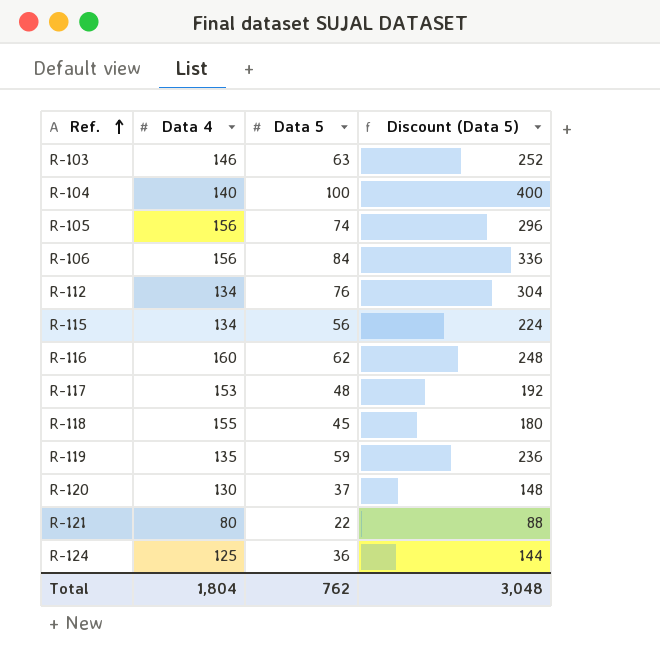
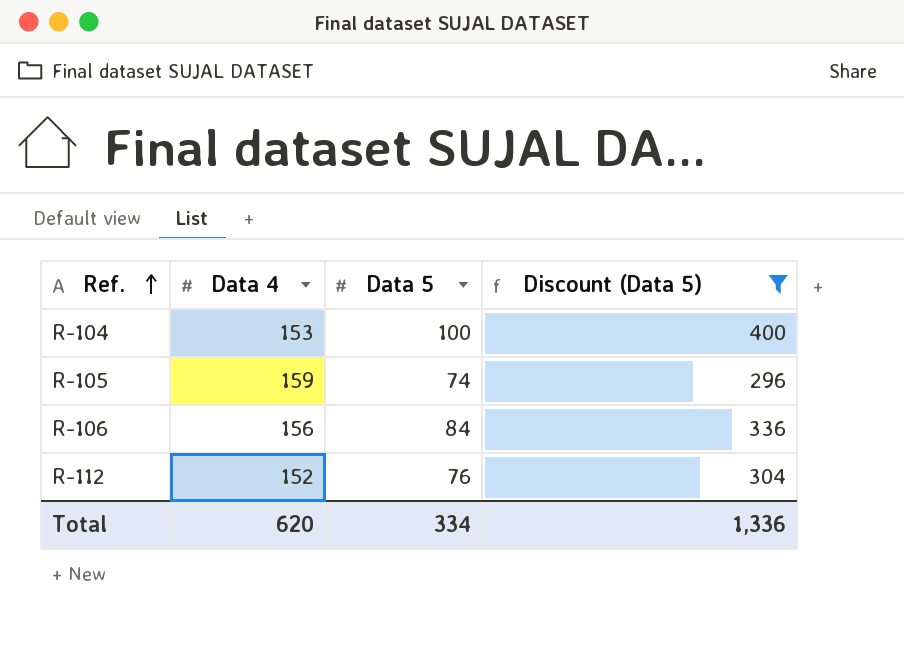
filter: none -> Discount (Data 5) >= 296
R-104 | Data 4: 140 -> 153
R-105 | Data 4: 156 -> 159
R-112 | Data 4: 134 -> 152
Total | Data 4: 1,804 -> 620
Total | Data 5: 762 -> 334
Total | Discount (Data 5): 3,048 -> 1,336

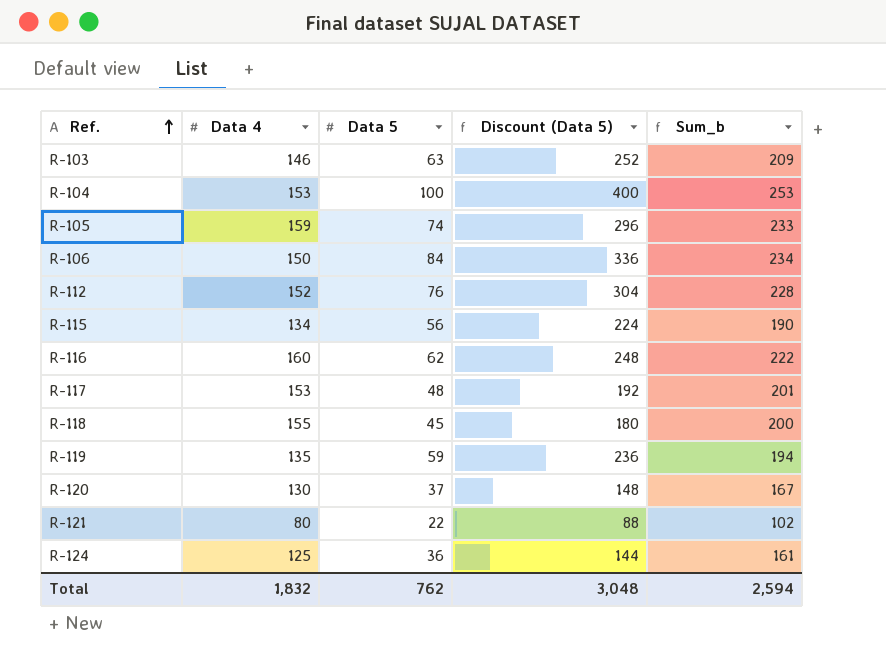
filter: Discount (Data 5) >= 296 -> none
column Sum_b | formula: none -> [Data 4] + [Data 5]
R-106 | Data 4: 156 -> 150
Total | Data 4: 620 -> 1,832
Total | Data 5: 334 -> 762
Total | Discount (Data 5): 1,336 -> 3,048

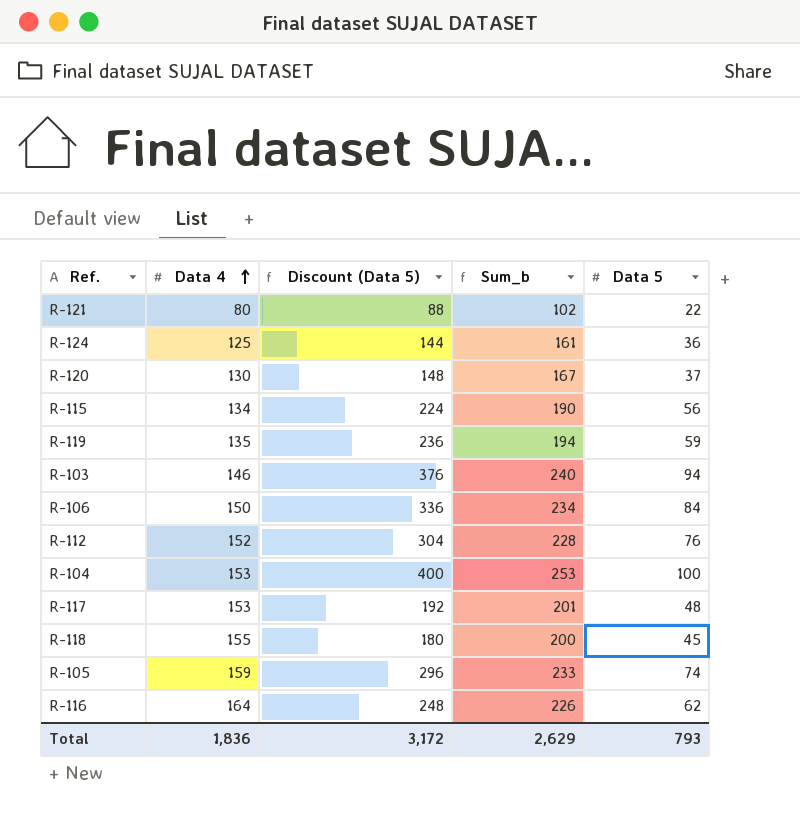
row order: Ref. ascending -> Data 4 ascending
column Data 5 | position: 3 -> 5
R-103 | Discount (Data 5): 252 -> 376
R-103 | Sum_b: 209 -> 240
R-103 | Data 5: 63 -> 94
R-116 | Data 4: 160 -> 164
R-116 | Sum_b: 222 -> 226
Total | Data 4: 1,832 -> 1,836
Total | Discount (Data 5): 3,048 -> 3,172
Total | Sum_b: 2,594 -> 2,629
Total | Data 5: 762 -> 793

